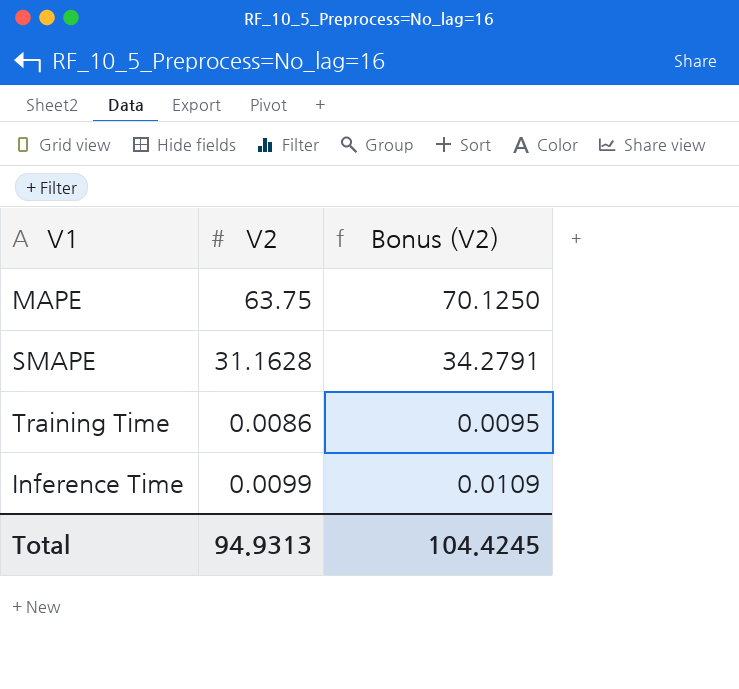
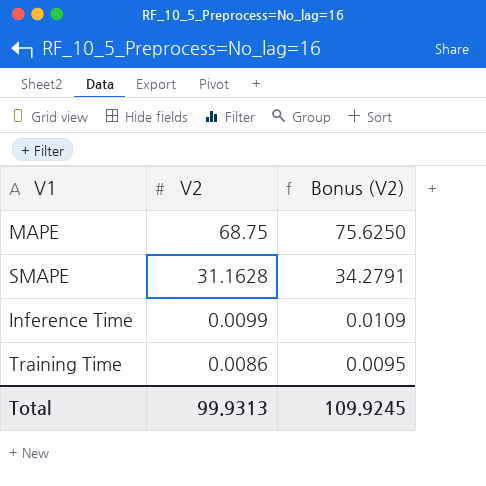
row order: none -> V2 descending
MAPE | V2: 63.75 -> 68.75
MAPE | Bonus (V2): 70.1250 -> 75.6250
Total | V2: 94.9313 -> 99.9313
Total | Bonus (V2): 104.4245 -> 109.9245

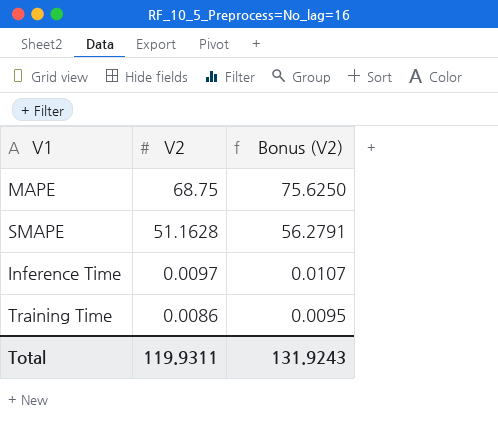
SMAPE | V2: 31.1628 -> 51.1628
SMAPE | Bonus (V2): 34.2791 -> 56.2791
Inference Time | V2: 0.0099 -> 0.0097
Inference Time | Bonus (V2): 0.0109 -> 0.0107
Total | V2: 99.9313 -> 119.9311
Total | Bonus (V2): 109.9245 -> 131.9243

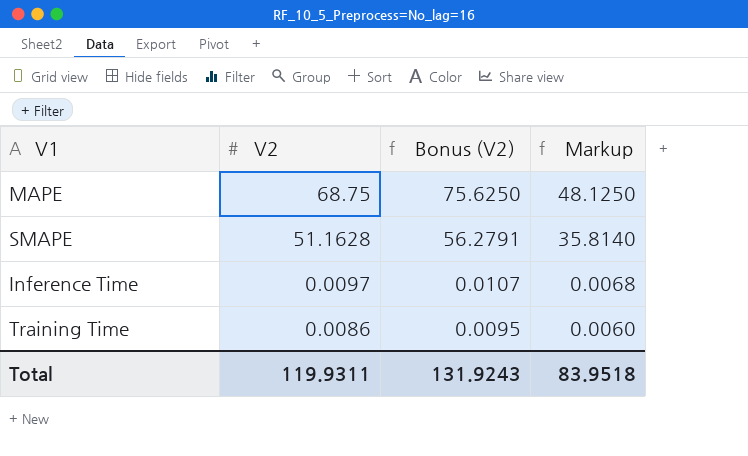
column Markup | formula: none -> [V2] * 0.7

